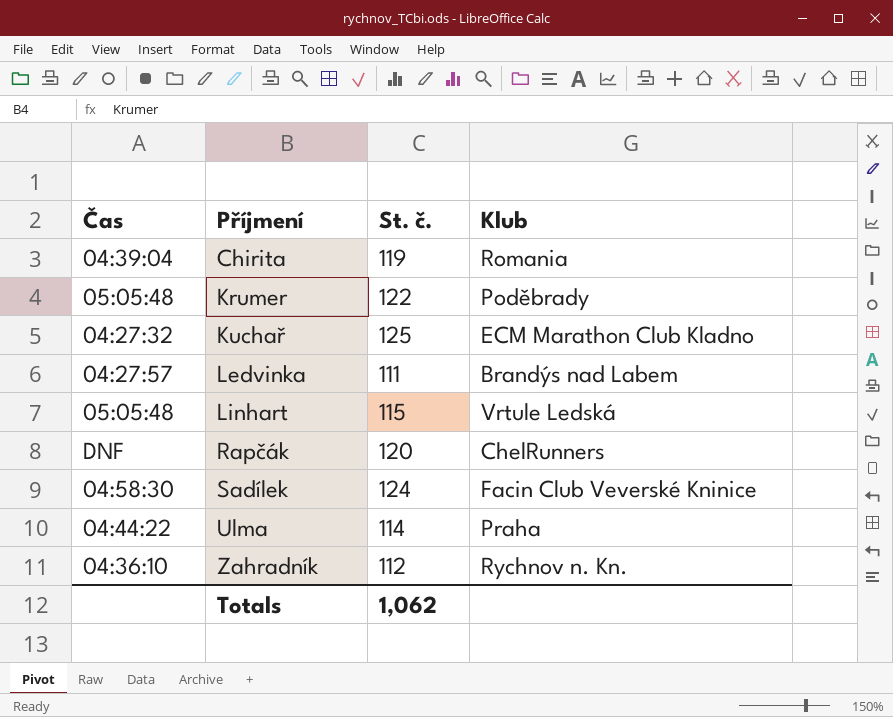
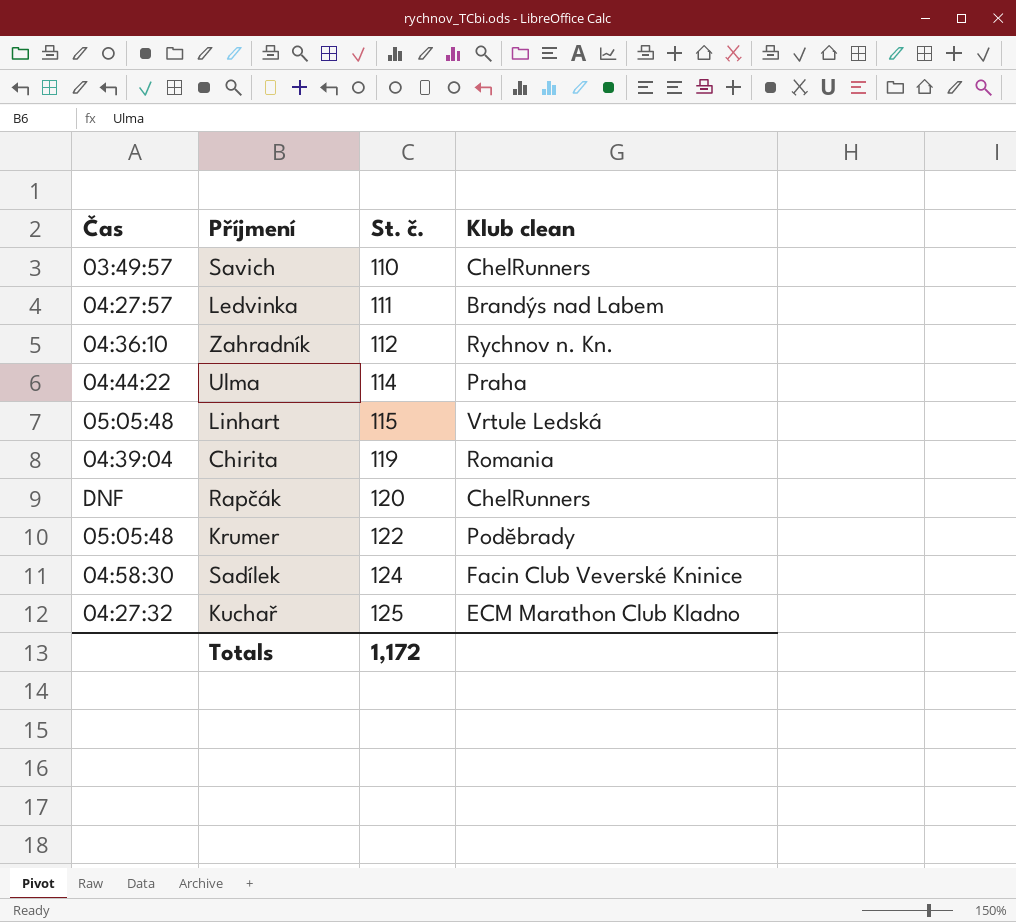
row order: Příjmení ascending -> St. č. ascending
column name: Klub -> Klub clean
row Savich: none -> 03:49:57 | 110 | ChelRunners
Totals | St. č.: 1,062 -> 1,172

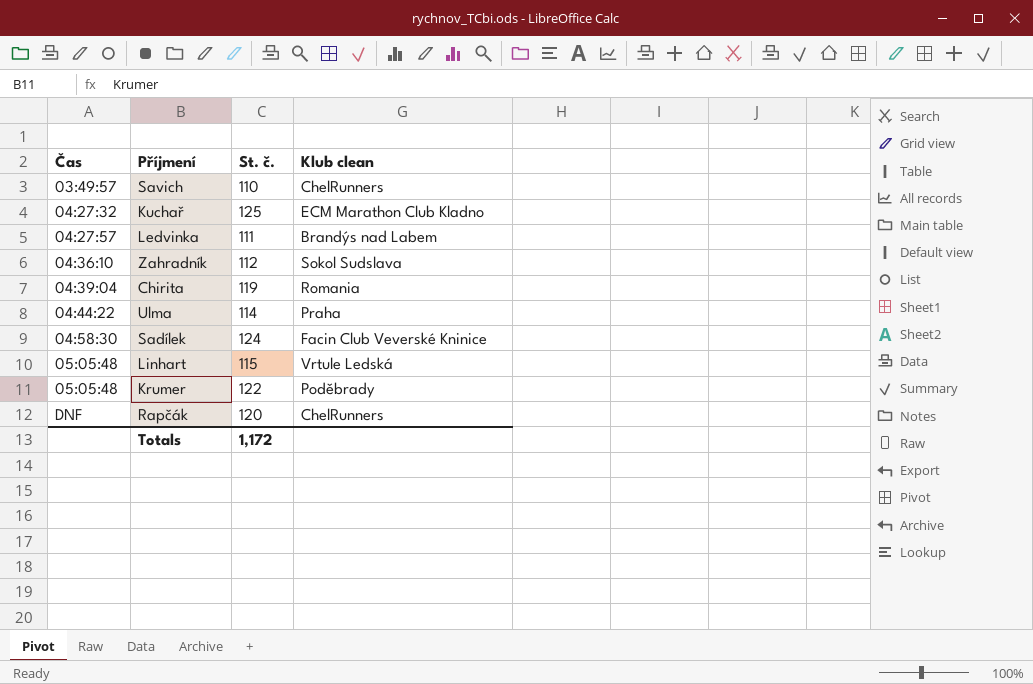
row order: St. č. ascending -> Čas ascending
Zahradník | Klub clean: Rychnov n. Kn. -> Sokol Sudslava

